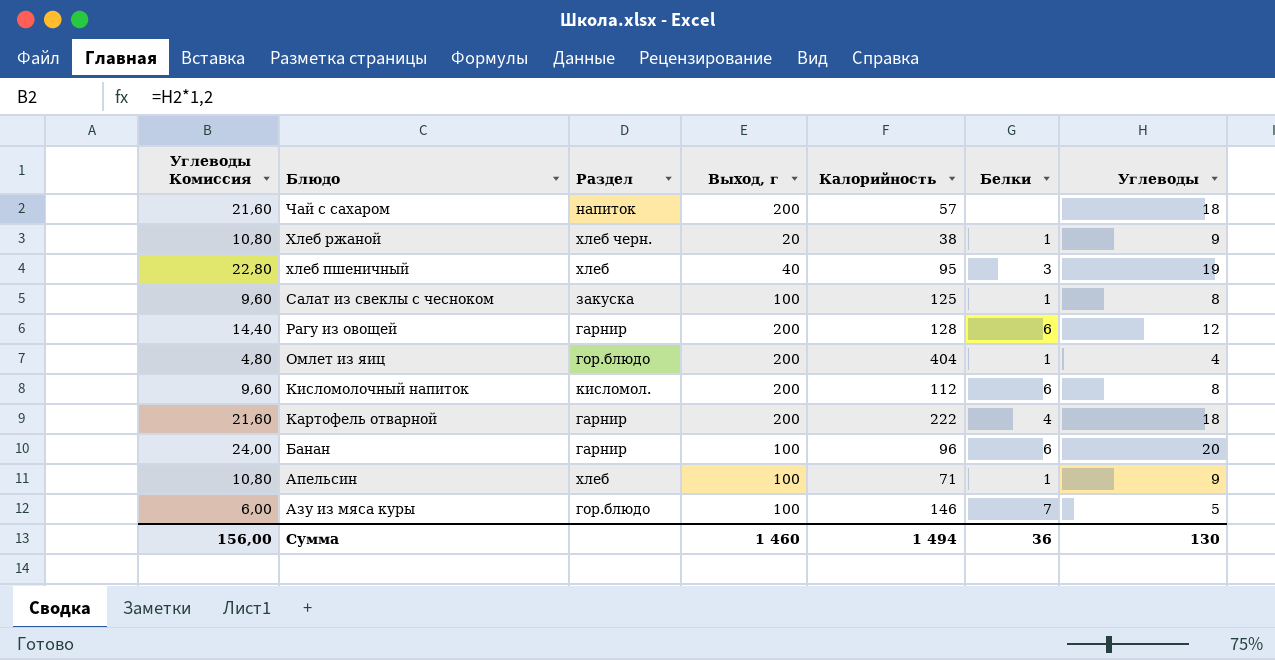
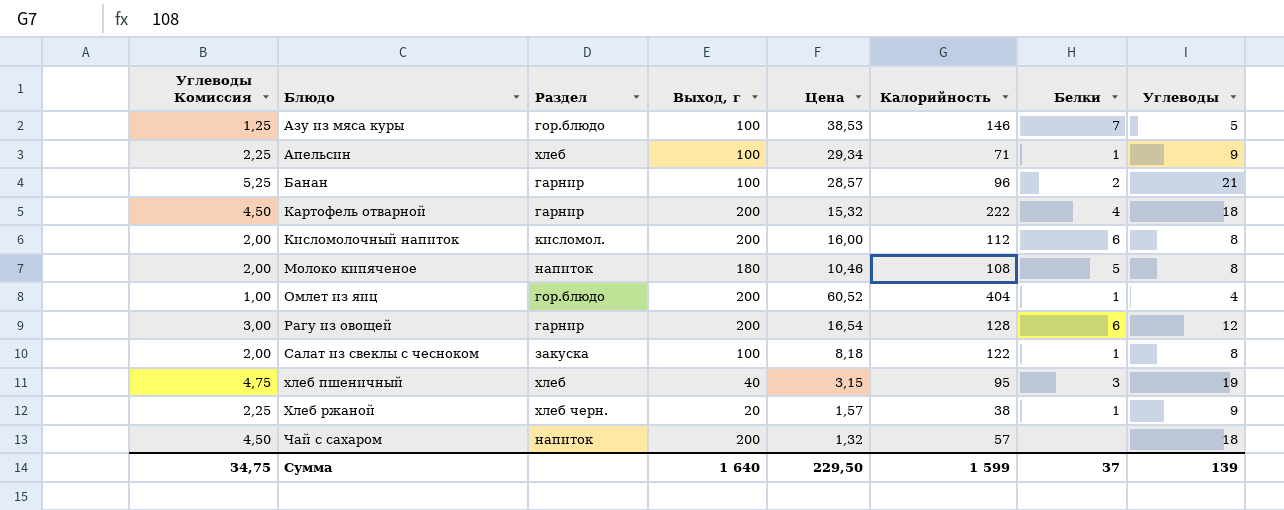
row order: Блюдо descending -> Блюдо ascending
column Углеводы Комиссия | formula: [Углеводы] * 1,2 -> [Углеводы] * 0,25
column Цена | position: none -> 5
Банан | Белки: 6 -> 2
Банан | Углеводы: 20 -> 21
row Молоко кипяченое: none -> 2,00 | напиток | 180 | 10,46 | 108 | 5 | 8
Салат из свеклы с чесноком | Калорийность: 125 -> 122
Сумма | Углеводы Комиссия: 156,00 -> 34,75
Сумма | Выход, г: 1 460 -> 1 640
Сумма | Калорийность: 1 494 -> 1 599
Сумма | Белки: 36 -> 37
Сумма | Углеводы: 130 -> 139

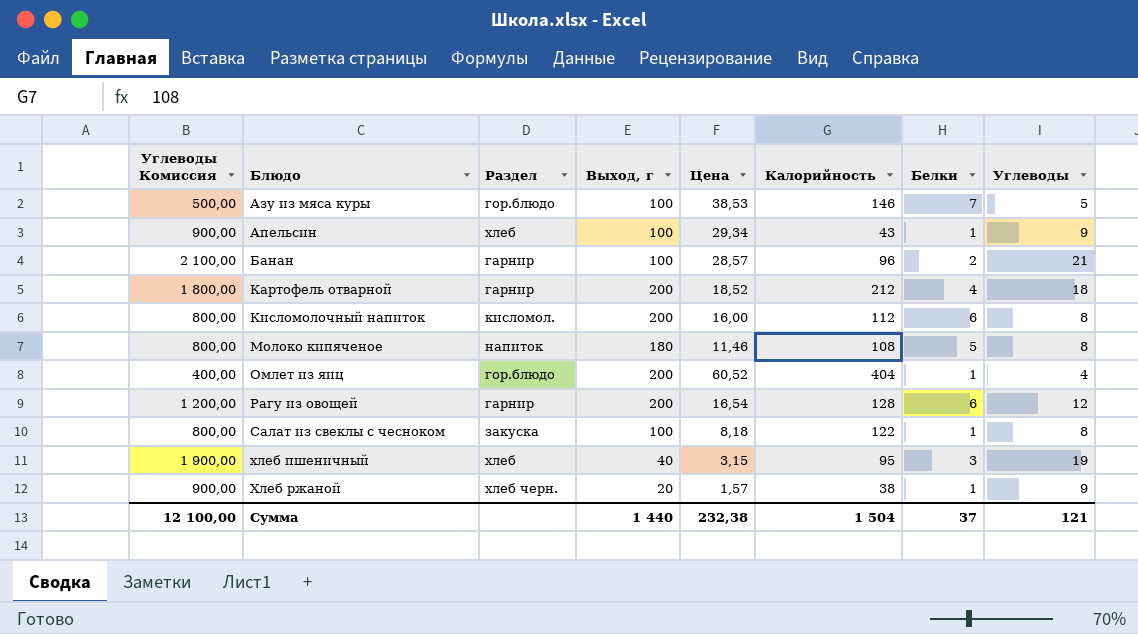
column Углеводы Комиссия | formula: [Углеводы] * 0,25 -> [Углеводы] * 100
row Чай с сахаром: 4,50 | напиток | 200 | 1,32 | 57 | none | 18 -> none
Апельсин | Калорийность: 71 -> 43
Картофель отварной | Цена: 15,32 -> 18,52
Картофель отварной | Калорийность: 222 -> 212
Молоко кипяченое | Цена: 10,46 -> 11,46
Сумма | Углеводы Комиссия: 34,75 -> 12 100,00
Сумма | Выход, г: 1 640 -> 1 440
Сумма | Цена: 229,50 -> 232,38
Сумма | Калорийность: 1 599 -> 1 504
Сумма | Углеводы: 139 -> 121

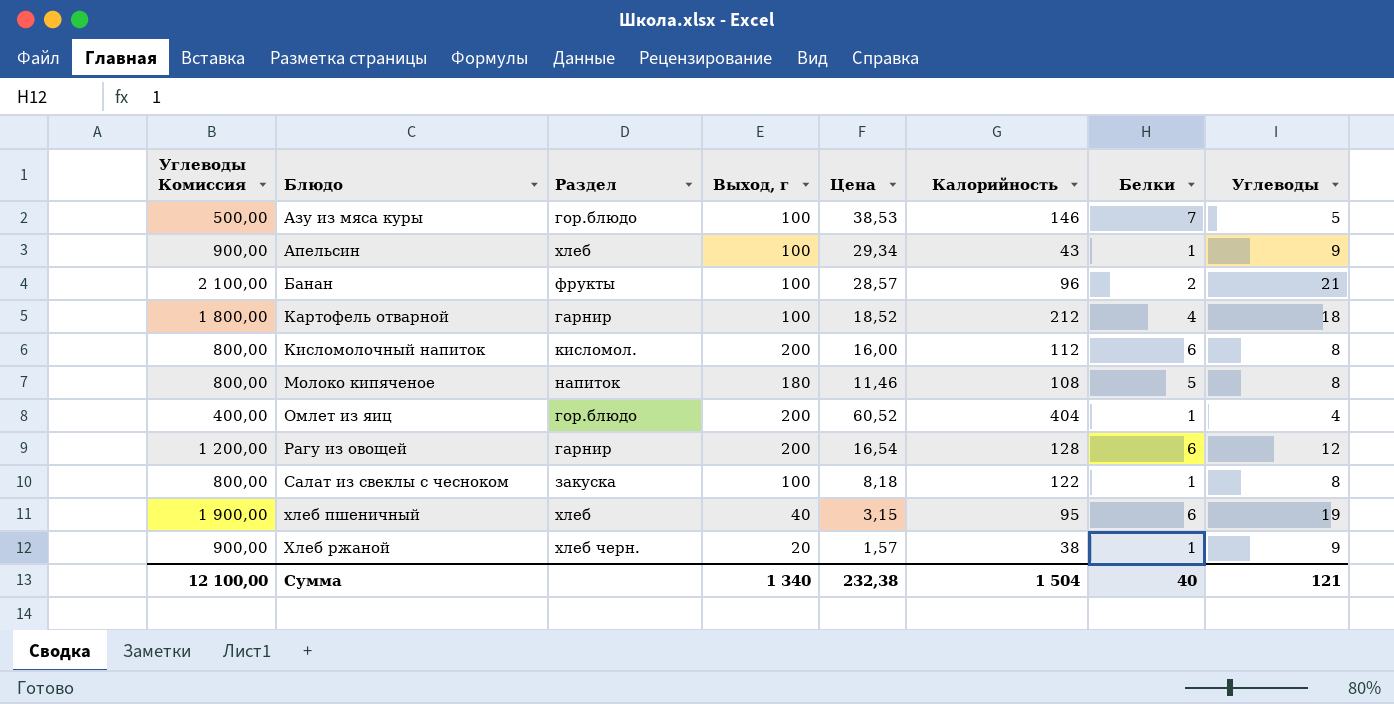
Банан | Раздел: гарнир -> фрукты
Картофель отварной | Выход, г: 200 -> 100
хлеб пшеничный | Белки: 3 -> 6
Сумма | Выход, г: 1 440 -> 1 340
Сумма | Белки: 37 -> 40

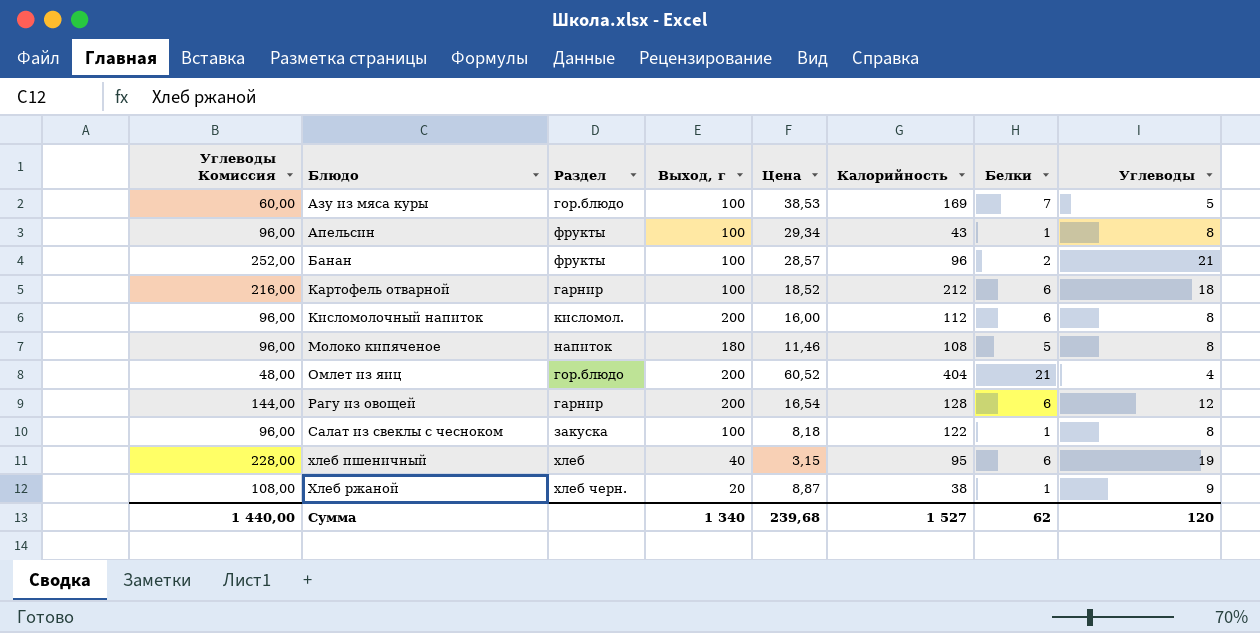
column Углеводы Комиссия | formula: [Углеводы] * 100 -> [Углеводы] * 12
Азу из мяса куры | Калорийность: 146 -> 169
Апельсин | Раздел: хлеб -> фрукты
Апельсин | Углеводы: 9 -> 8
Картофель отварной | Белки: 4 -> 6
Омлет из яиц | Белки: 1 -> 21
Хлеб ржаной | Цена: 1,57 -> 8,87
Сумма | Углеводы Комиссия: 12 100,00 -> 1 440,00
Сумма | Цена: 232,38 -> 239,68
Сумма | Калорийность: 1 504 -> 1 527
Сумма | Белки: 40 -> 62
Сумма | Углеводы: 121 -> 120

